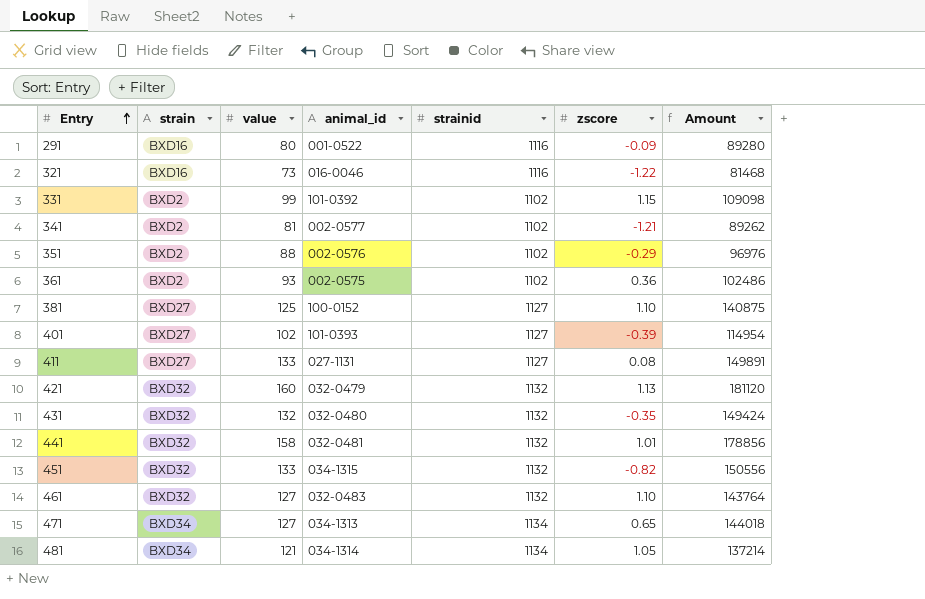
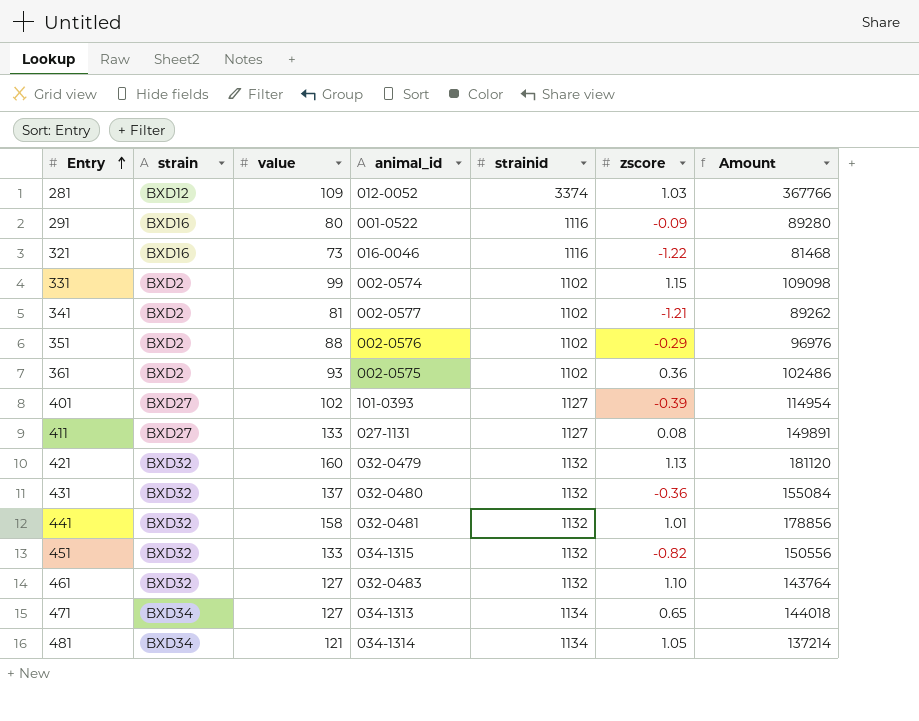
row 381: BXD27 | 125 | 100-0152 | 1127 | 1.10 | 140875 -> none
row 281: none -> BXD12 | 109 | 012-0052 | 3374 | 1.03 | 367766
331 | animal_id: 101-0392 -> 002-0574
431 | value: 132 -> 137
431 | zscore: -0.35 -> -0.36
431 | Amount: 149424 -> 155084

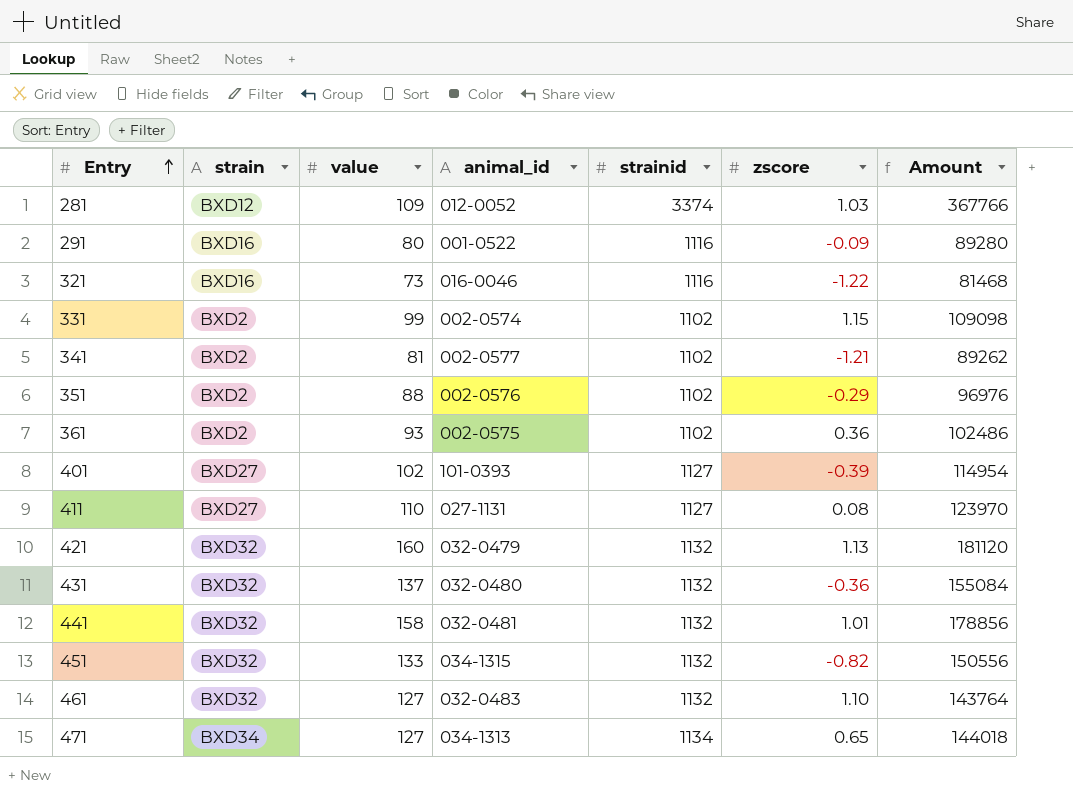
row 481: BXD34 | 121 | 034-1314 | 1134 | 1.05 | 137214 -> none
411 | value: 133 -> 110
411 | Amount: 149891 -> 123970

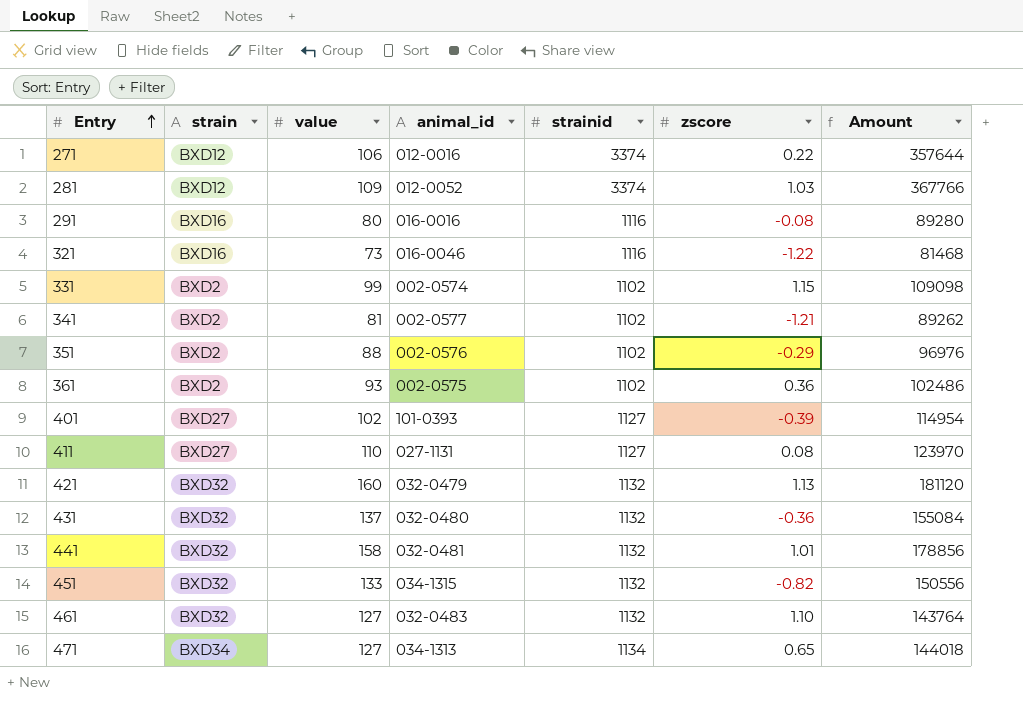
row 271: none -> BXD12 | 106 | 012-0016 | 3374 | 0.22 | 357644
291 | animal_id: 001-0522 -> 016-0016
291 | zscore: -0.09 -> -0.08

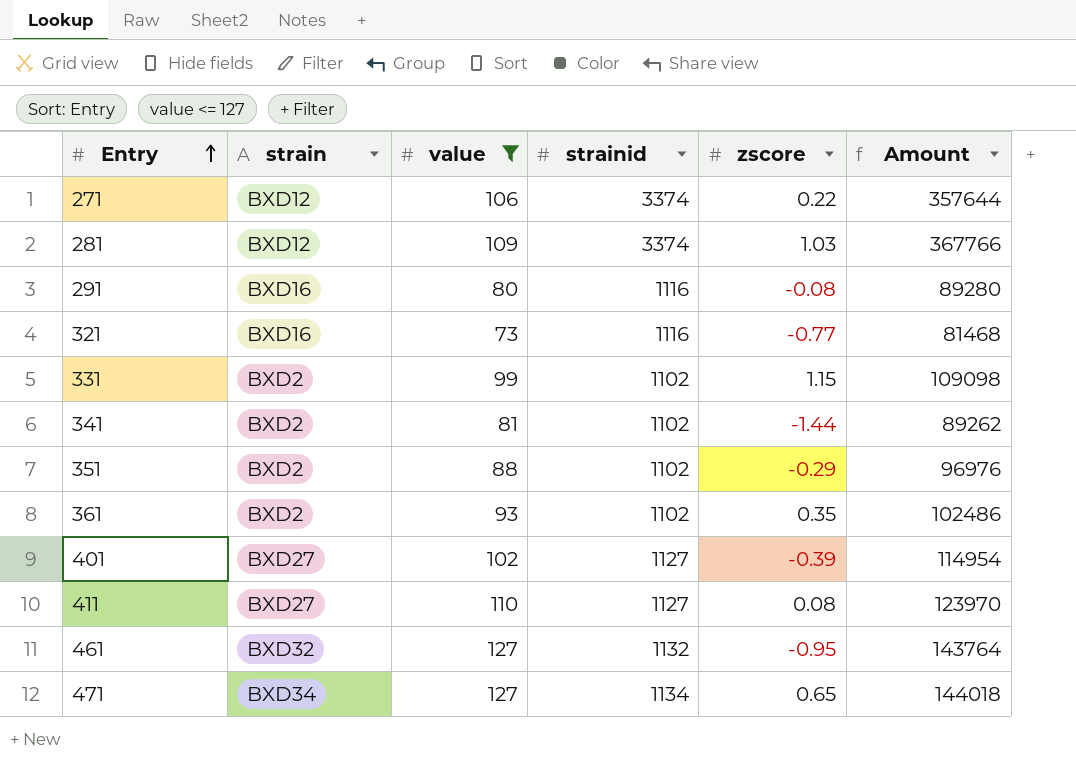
filter: none -> value <= 127
column animal_id | position: 4 -> none
321 | zscore: -1.22 -> -0.77
341 | zscore: -1.21 -> -1.44
361 | zscore: 0.36 -> 0.35
461 | zscore: 1.10 -> -0.95

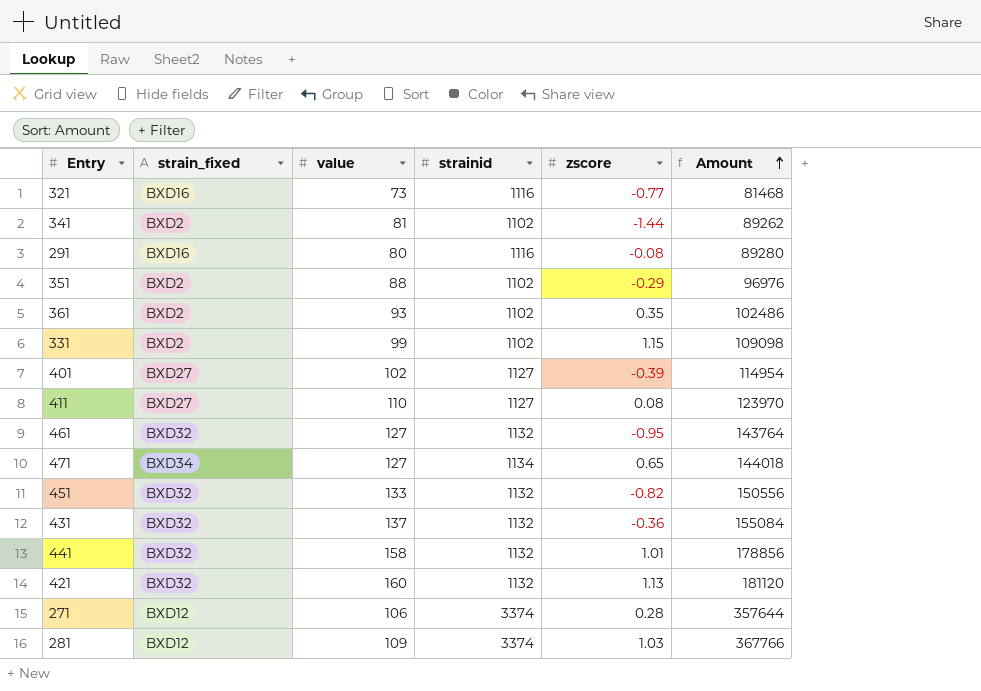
filter: value <= 127 -> none
row order: Entry ascending -> Amount ascending
column name: strain -> strain_fixed
271 | zscore: 0.22 -> 0.28

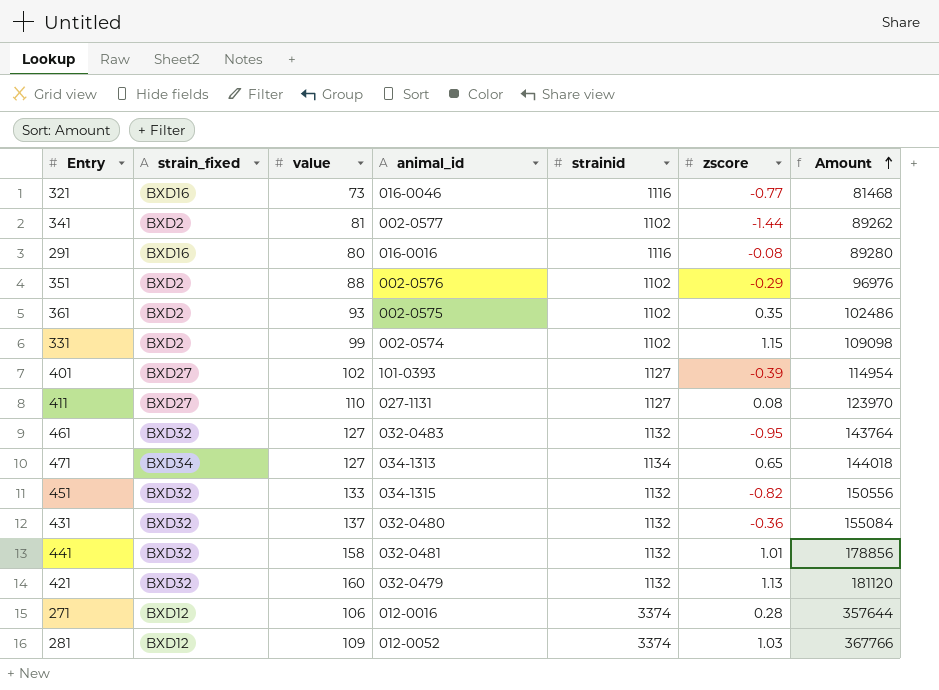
column animal_id | position: none -> 4

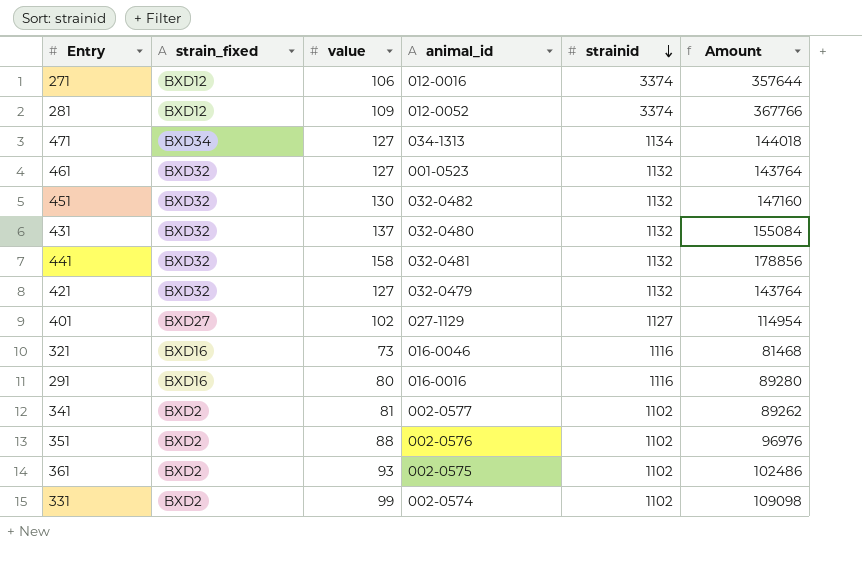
row order: Amount ascending -> strainid descending
column zscore | position: 6 -> none
row 411: BXD27 | 110 | 027-1131 | 1127 | 0.08 | 123970 -> none
461 | animal_id: 032-0483 -> 001-0523
451 | value: 133 -> 130
451 | animal_id: 034-1315 -> 032-0482
451 | Amount: 150556 -> 147160
421 | value: 160 -> 127
421 | Amount: 181120 -> 143764
401 | animal_id: 101-0393 -> 027-1129

